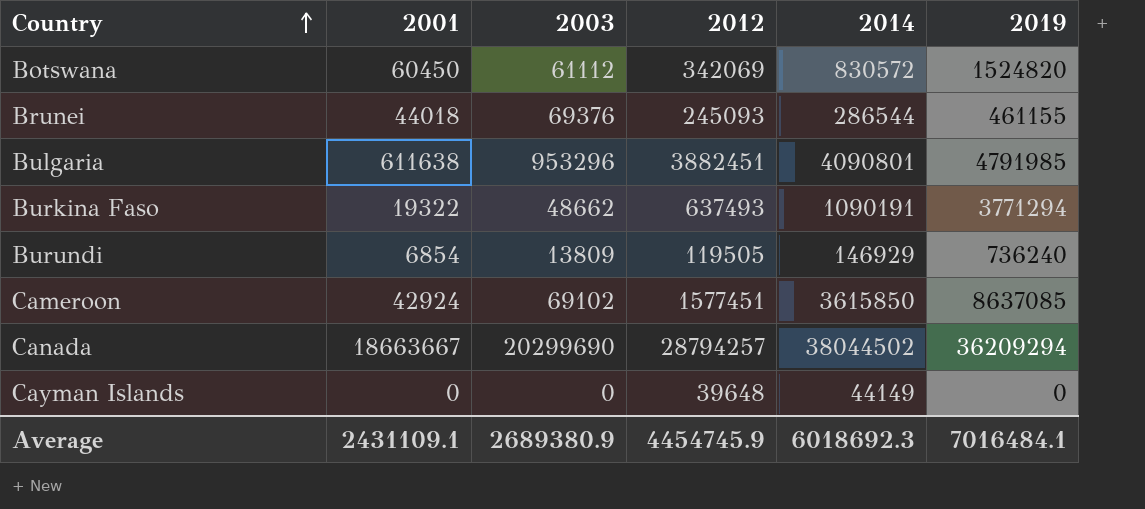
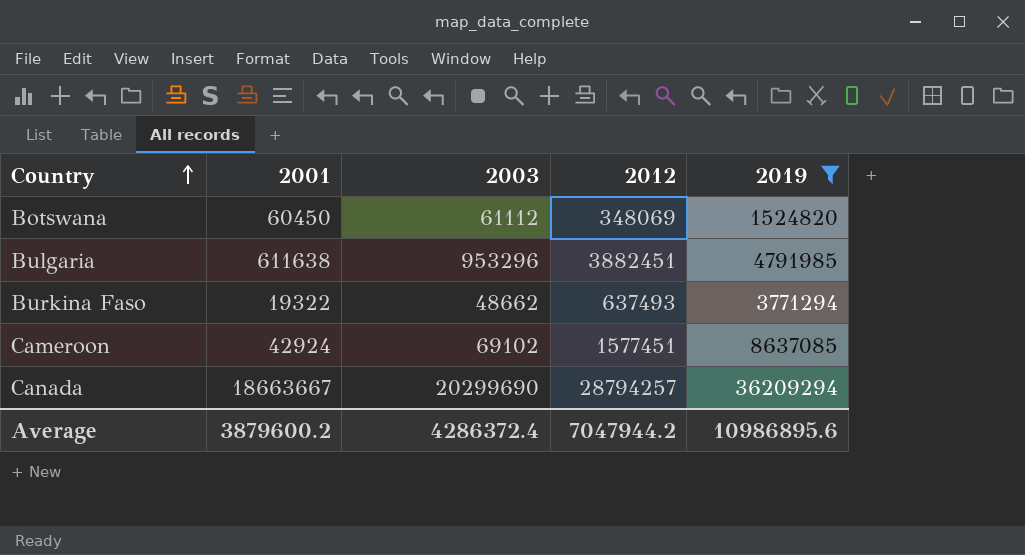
filter: none -> 2019 >= 1524820
column 2014 | position: 5 -> none
Botswana | 2012: 342069 -> 348069
Average | 2001: 2431109.1 -> 3879600.2
Average | 2003: 2689380.9 -> 4286372.4
Average | 2012: 4454745.9 -> 7047944.2
Average | 2019: 7016484.1 -> 10986895.6

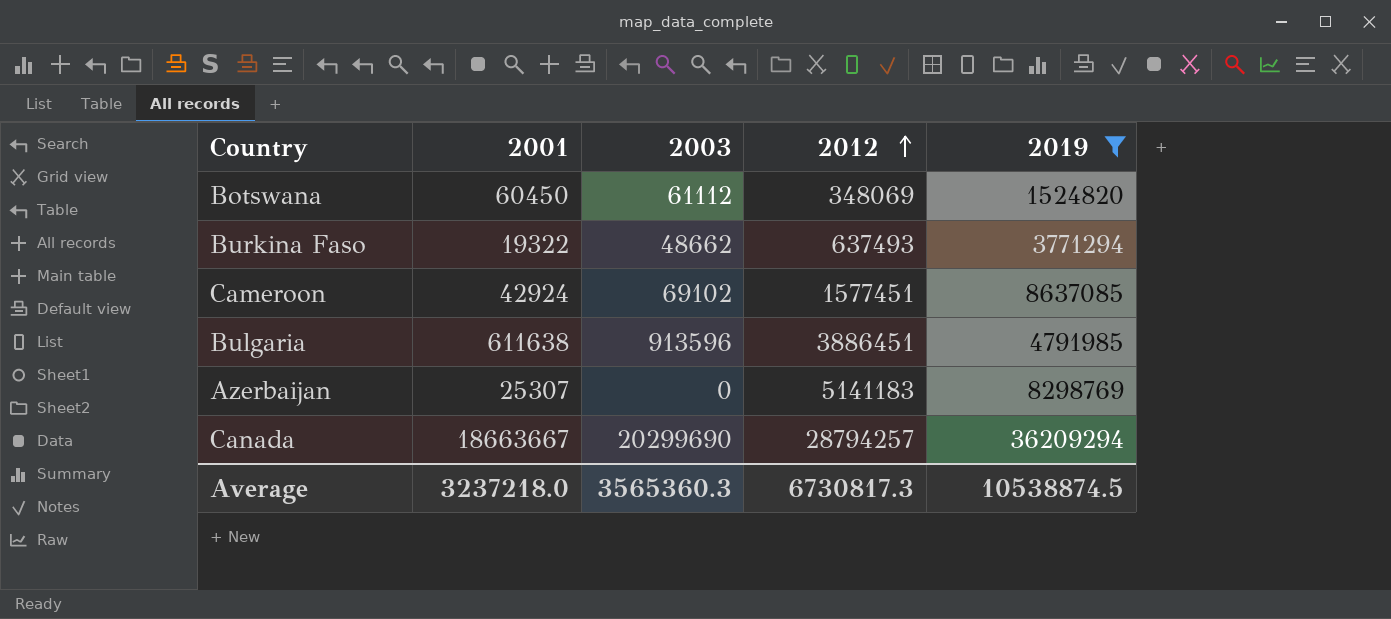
row order: Country ascending -> 2012 ascending
Bulgaria | 2003: 953296 -> 913596
Bulgaria | 2012: 3882451 -> 3886451
row Azerbaijan: none -> 25307 | 0 | 5141183 | 8298769
Average | 2001: 3879600.2 -> 3237218.0
Average | 2003: 4286372.4 -> 3565360.3
Average | 2012: 7047944.2 -> 6730817.3
Average | 2019: 10986895.6 -> 10538874.5

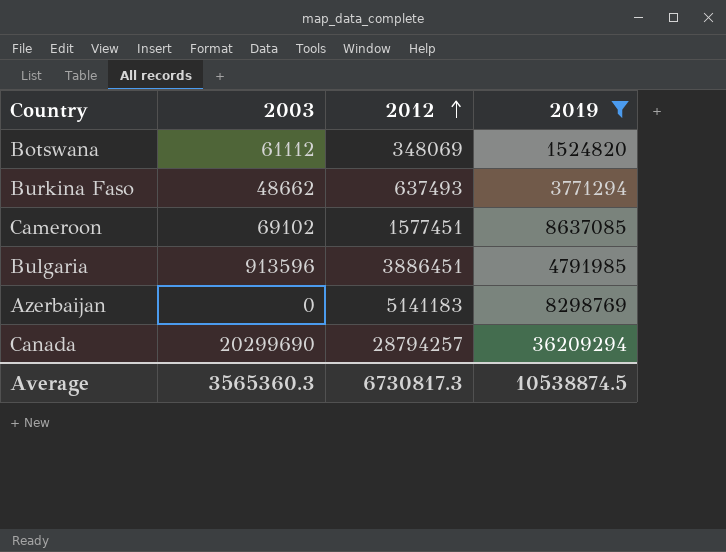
column 2001 | position: 2 -> none

